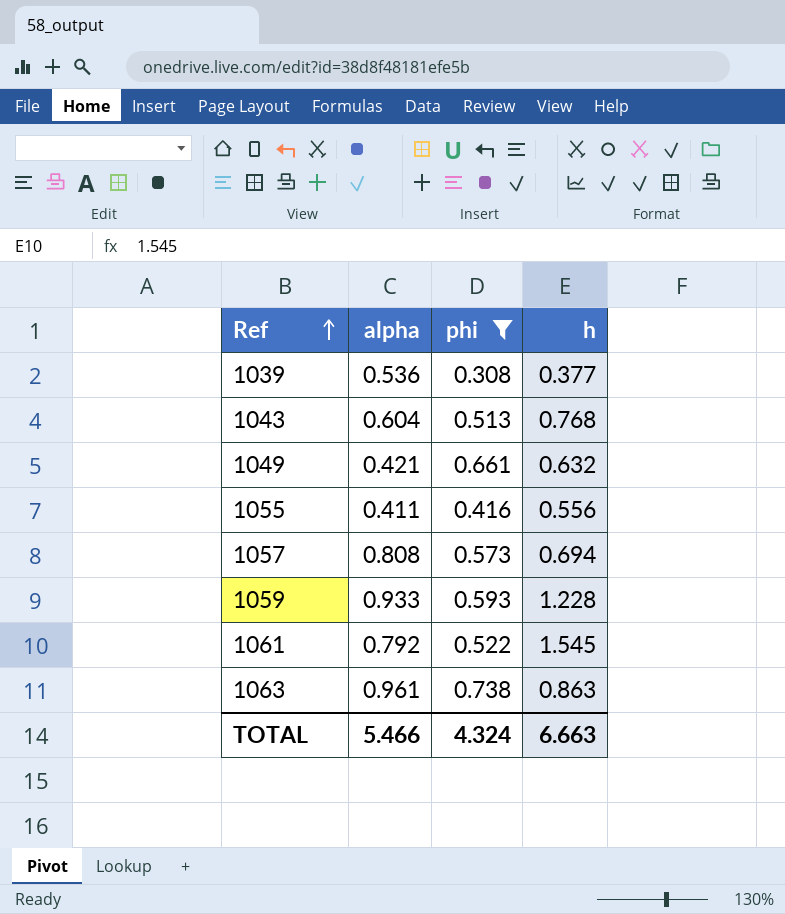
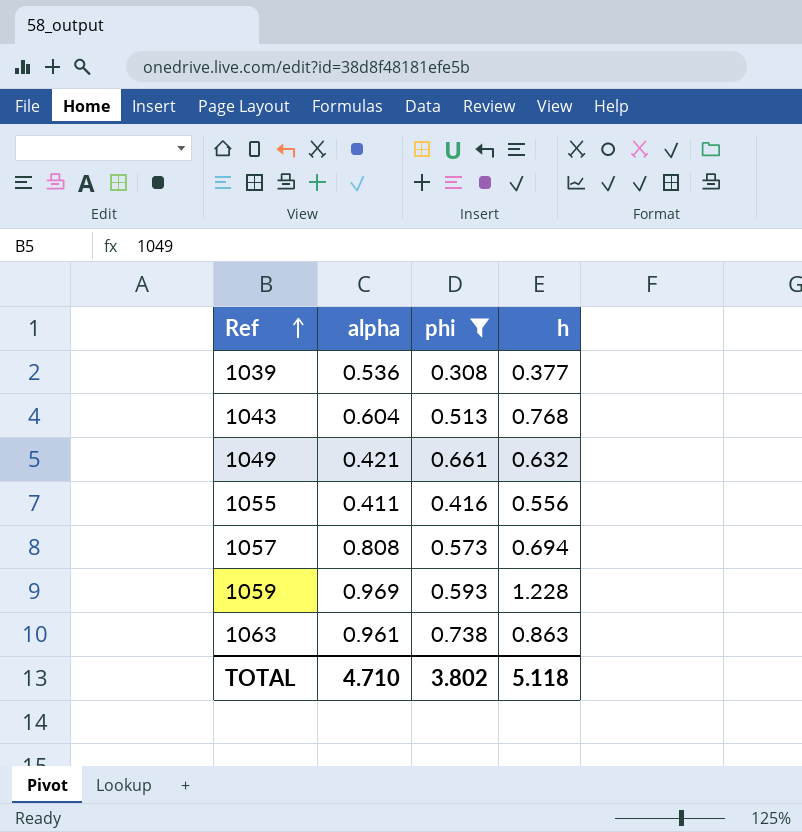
row 1061: 0.792 | 0.522 | 1.545 -> none
1059 | alpha: 0.933 -> 0.969
TOTAL | alpha: 5.466 -> 4.710
TOTAL | phi: 4.324 -> 3.802
TOTAL | h: 6.663 -> 5.118

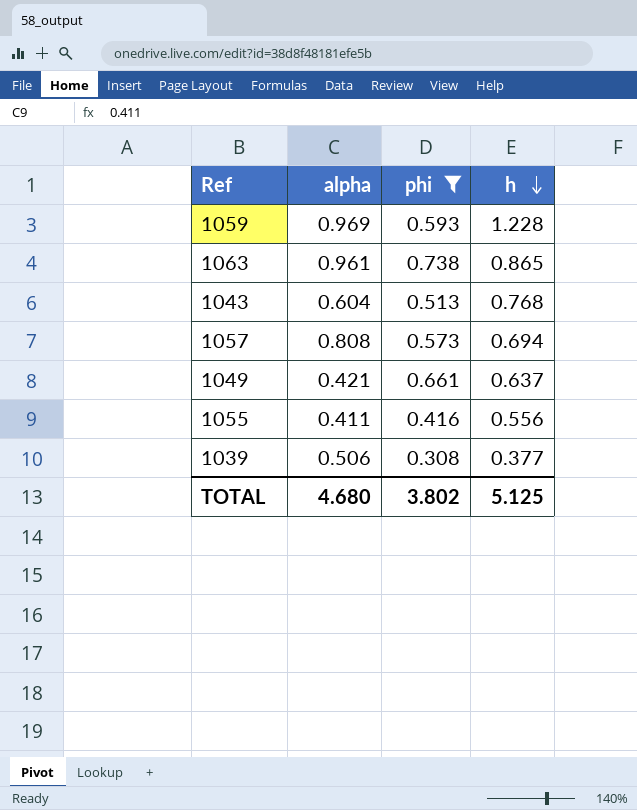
row order: Ref ascending -> h descending
1063 | h: 0.863 -> 0.865
1049 | h: 0.632 -> 0.637
1039 | alpha: 0.536 -> 0.506
TOTAL | alpha: 4.710 -> 4.680
TOTAL | h: 5.118 -> 5.125

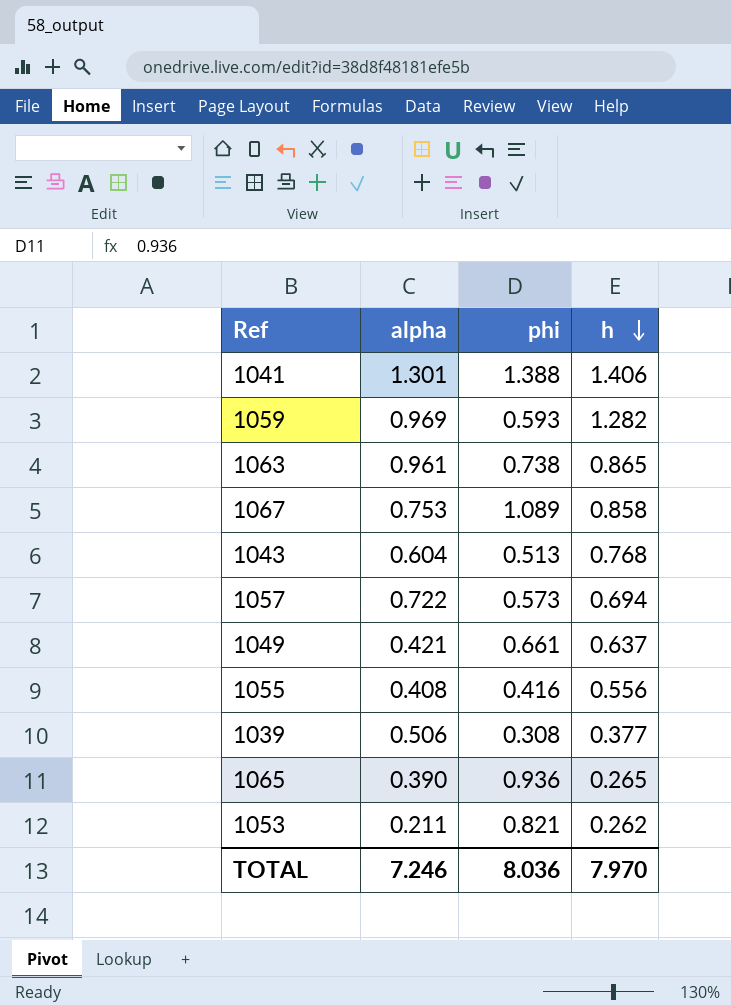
filter: phi <= 0.738 -> none
1059 | h: 1.228 -> 1.282
1057 | alpha: 0.808 -> 0.722
1055 | alpha: 0.411 -> 0.408
TOTAL | alpha: 4.680 -> 7.246
TOTAL | phi: 3.802 -> 8.036
TOTAL | h: 5.125 -> 7.970

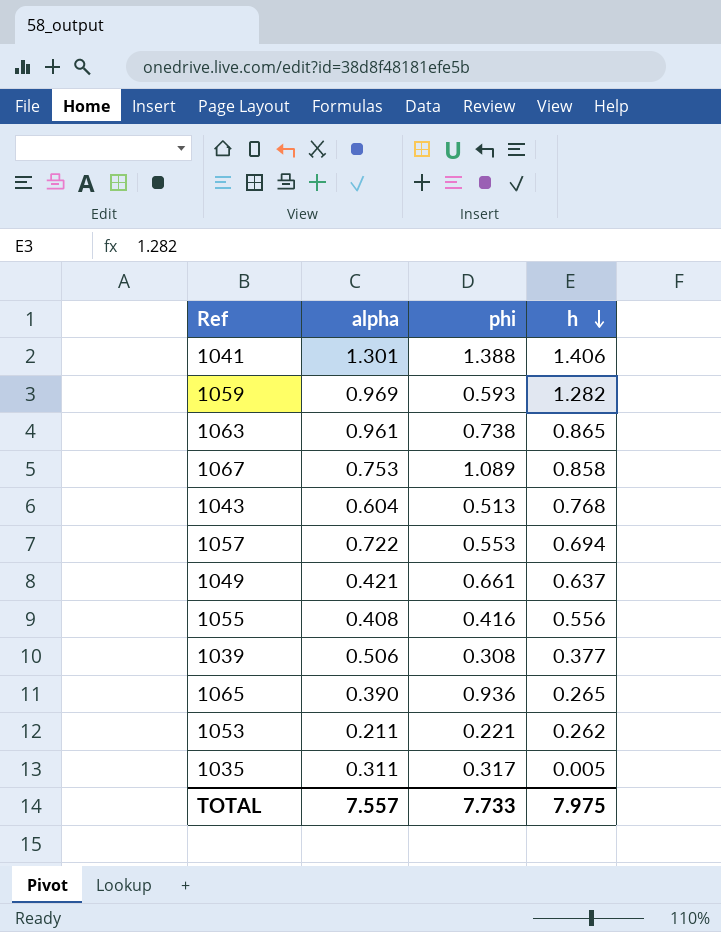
1057 | phi: 0.573 -> 0.553
1053 | phi: 0.821 -> 0.221
row 1035: none -> 0.311 | 0.317 | 0.005
TOTAL | alpha: 7.246 -> 7.557
TOTAL | phi: 8.036 -> 7.733
TOTAL | h: 7.970 -> 7.975

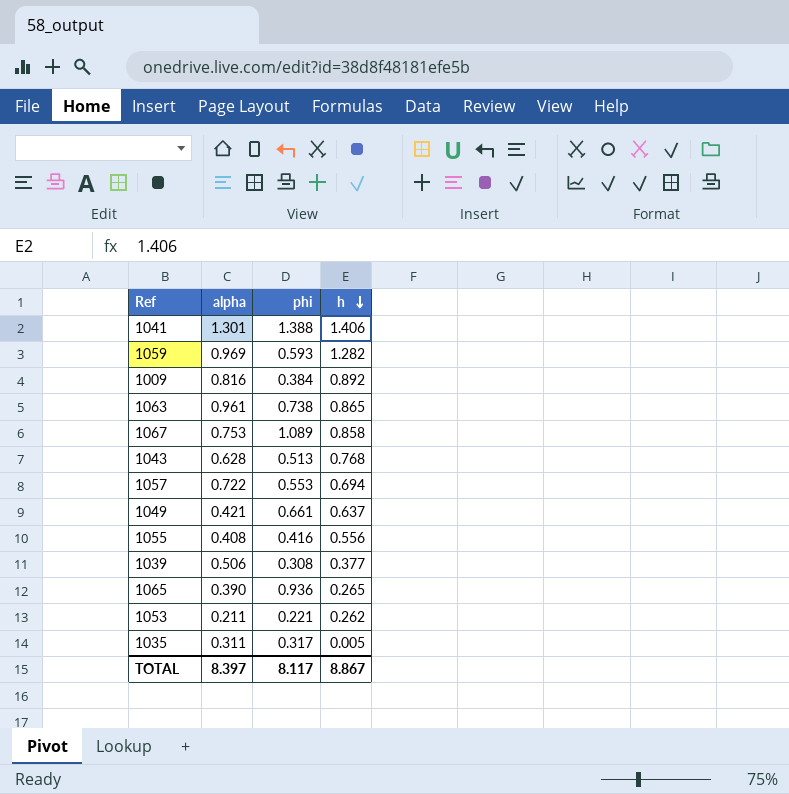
row 1009: none -> 0.816 | 0.384 | 0.892
1043 | alpha: 0.604 -> 0.628
TOTAL | alpha: 7.557 -> 8.397
TOTAL | phi: 7.733 -> 8.117
TOTAL | h: 7.975 -> 8.867

